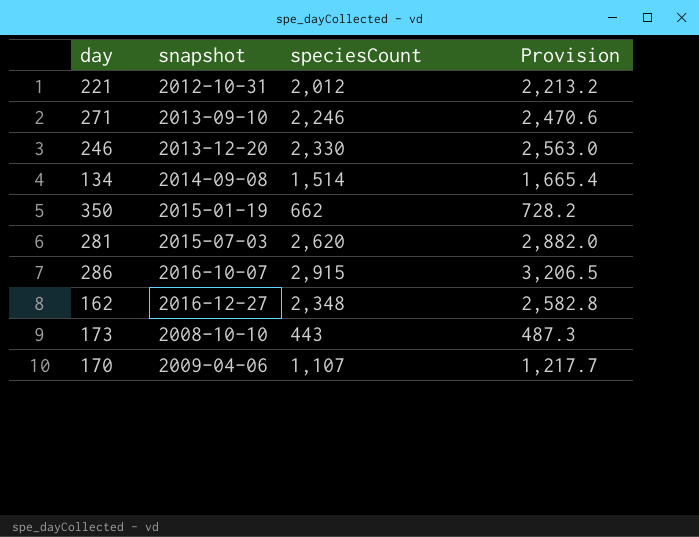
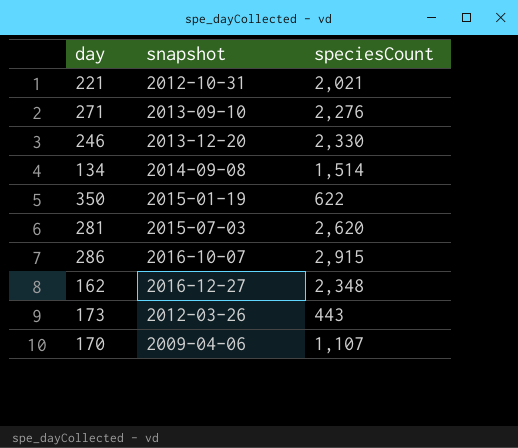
column Provision | formula: [speciesCount] * 1.1 -> none
221 | speciesCount: 2,012 -> 2,021
271 | speciesCount: 2,246 -> 2,276
350 | speciesCount: 662 -> 622
173 | snapshot: 2008-10-10 -> 2012-03-26

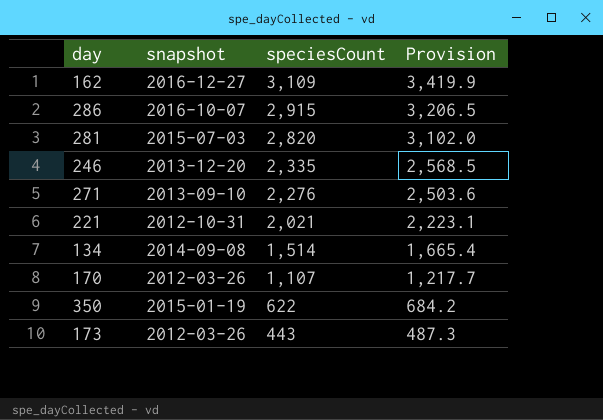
row order: none -> speciesCount descending
column Provision | formula: none -> [speciesCount] * 1.1
162 | speciesCount: 2,348 -> 3,109
281 | speciesCount: 2,620 -> 2,820
246 | speciesCount: 2,330 -> 2,335
170 | snapshot: 2009-04-06 -> 2012-03-26

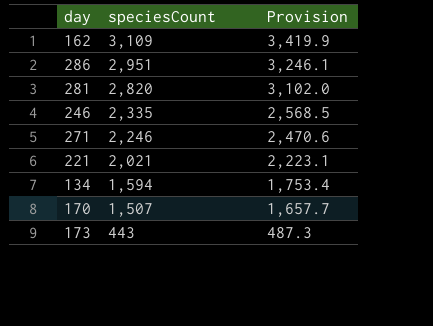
column snapshot | position: 2 -> none
row 350: 2015-01-19 | 622 | 684.2 -> none
286 | speciesCount: 2,915 -> 2,951
286 | Provision: 3,206.5 -> 3,246.1
271 | speciesCount: 2,276 -> 2,246
271 | Provision: 2,503.6 -> 2,470.6
134 | speciesCount: 1,514 -> 1,594
134 | Provision: 1,665.4 -> 1,753.4
170 | speciesCount: 1,107 -> 1,507
170 | Provision: 1,217.7 -> 1,657.7

